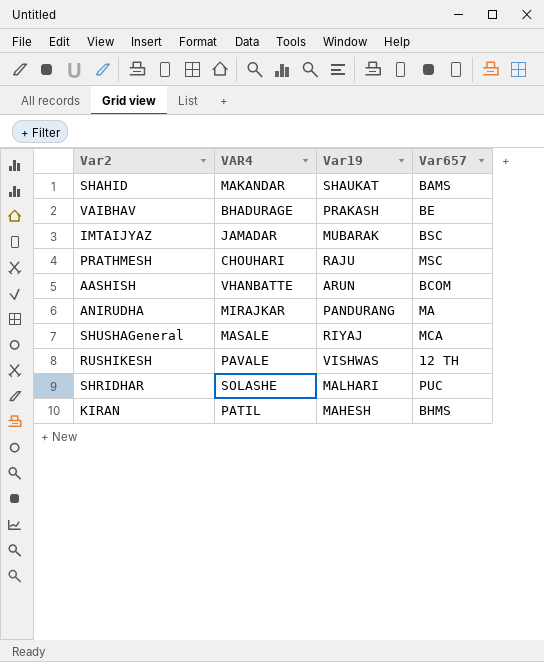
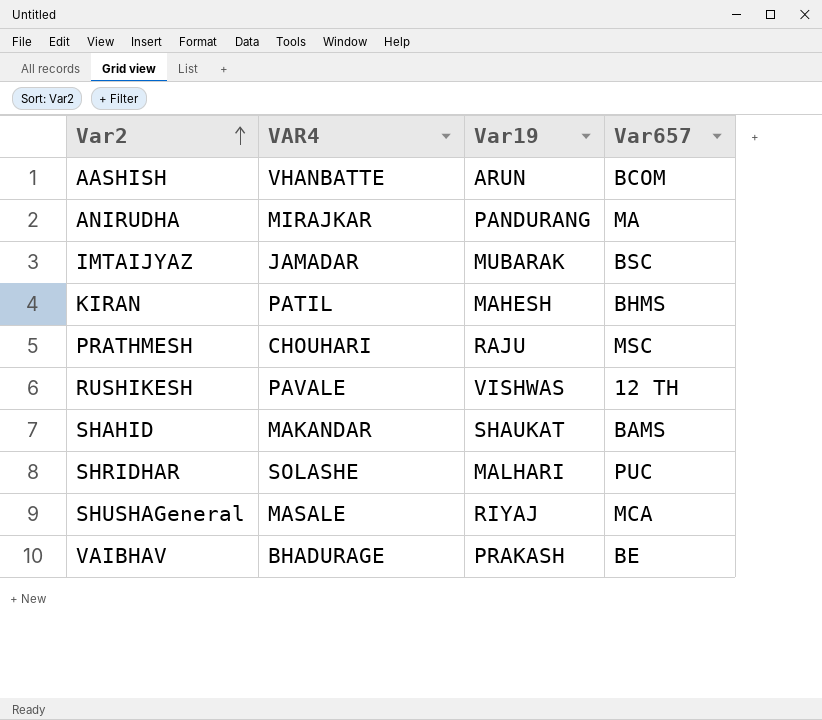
row order: none -> Var2 ascending

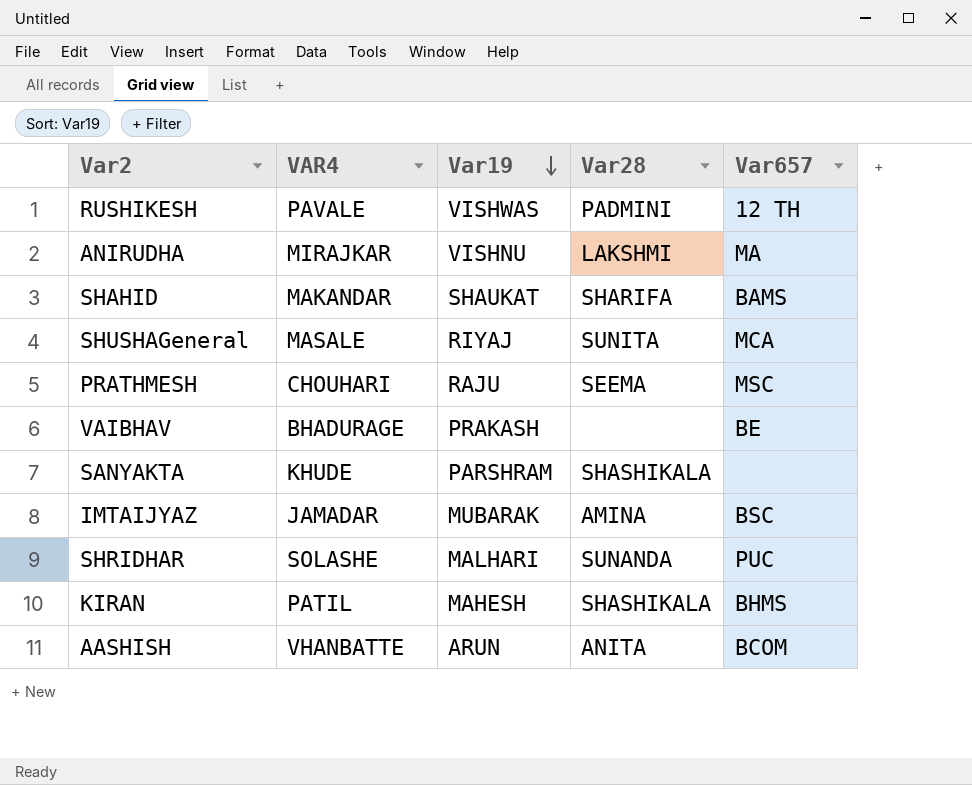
row order: Var2 ascending -> Var19 descending
column Var28 | position: none -> 4
ANIRUDHA | Var19: PANDURANG -> VISHNU
row SANYAKTA: none -> KHUDE | PARSHRAM | SHASHIKALA | none

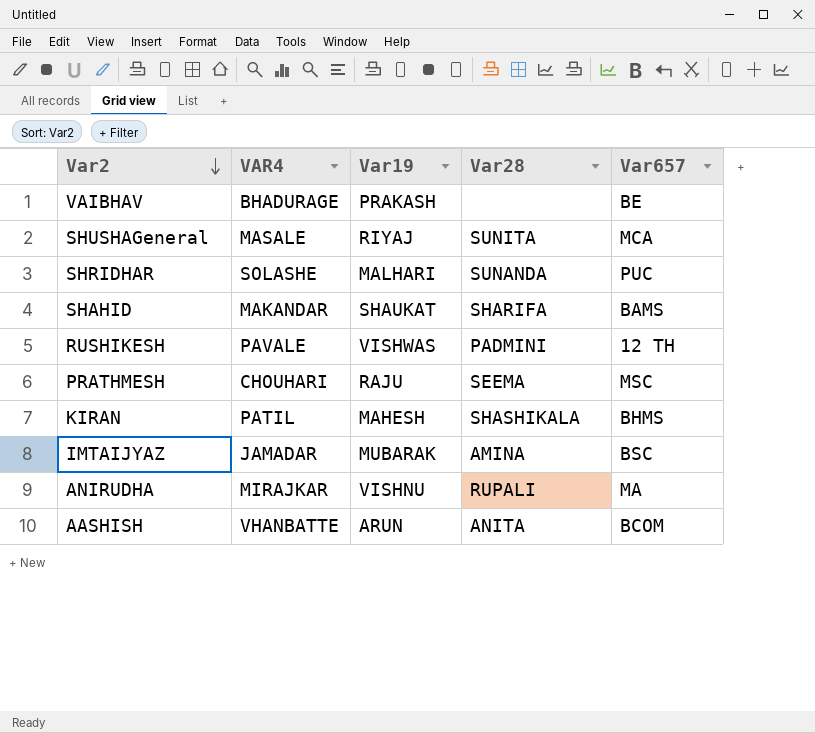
row order: Var19 descending -> Var2 descending
row SANYAKTA: KHUDE | PARSHRAM | SHASHIKALA | none -> none
ANIRUDHA | Var28: LAKSHMI -> RUPALI

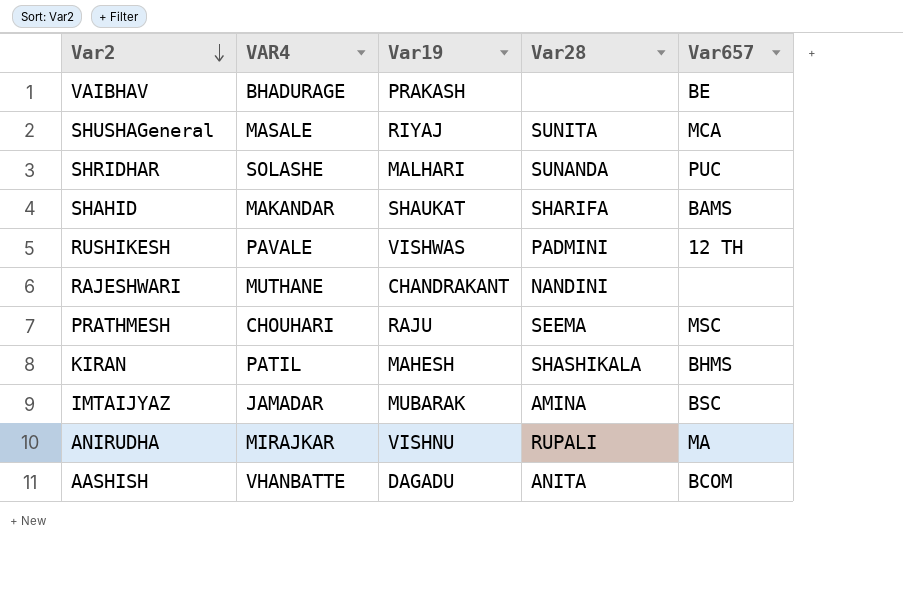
row RAJESHWARI: none -> MUTHANE | CHANDRAKANT | NANDINI | none
AASHISH | Var19: ARUN -> DAGADU

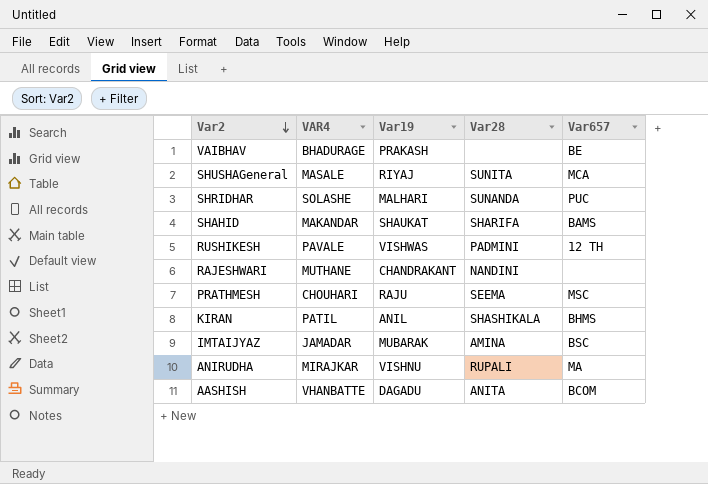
KIRAN | Var19: MAHESH -> ANIL

